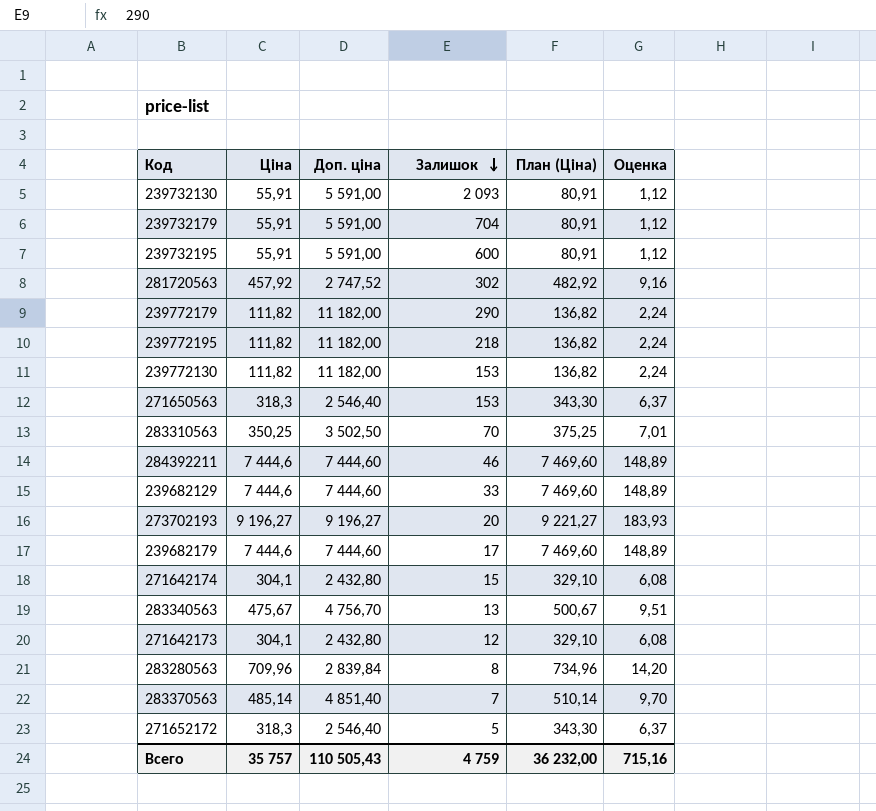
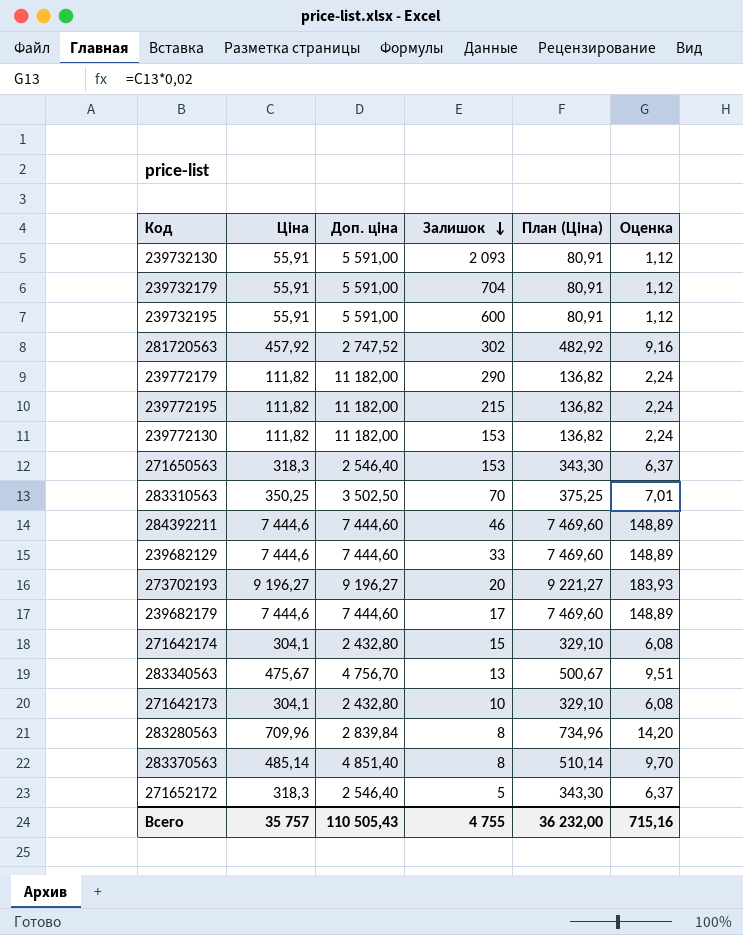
239772195 | Залишок: 218 -> 215
271642173 | Залишок: 12 -> 10
283370563 | Залишок: 7 -> 8
Всего | Залишок: 4 759 -> 4 755

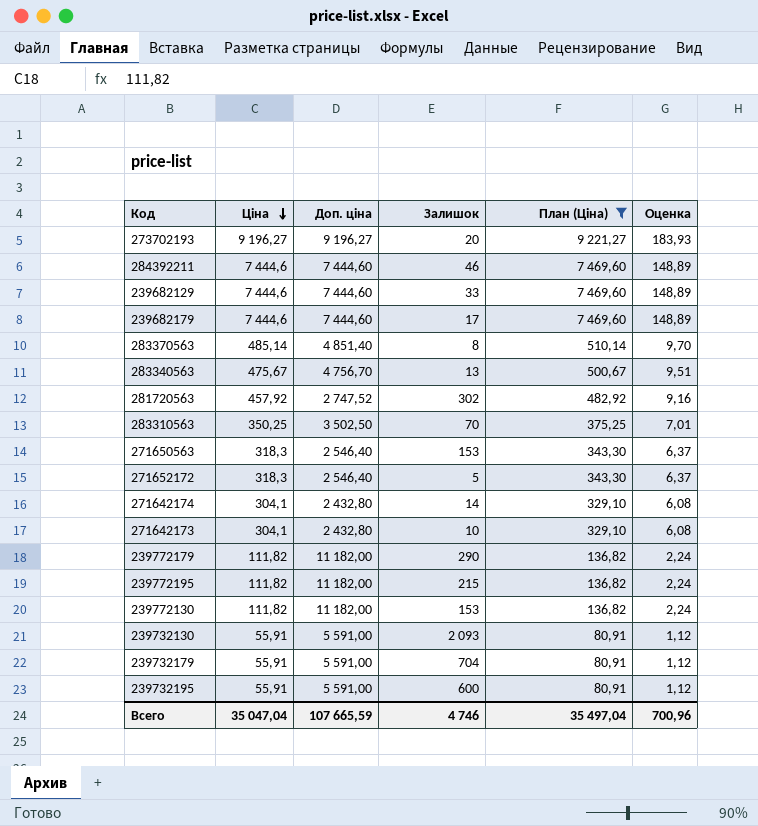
filter: none -> План (Ціна) != 734,96
row order: Залишок descending -> Ціна descending
271642174 | Залишок: 15 -> 14
Всего | Ціна: 35 757 -> 35 047,04
Всего | Доп. ціна: 110 505,43 -> 107 665,59
Всего | Залишок: 4 755 -> 4 746
Всего | План (Ціна): 36 232,00 -> 35 497,04
Всего | Оценка: 715,16 -> 700,96

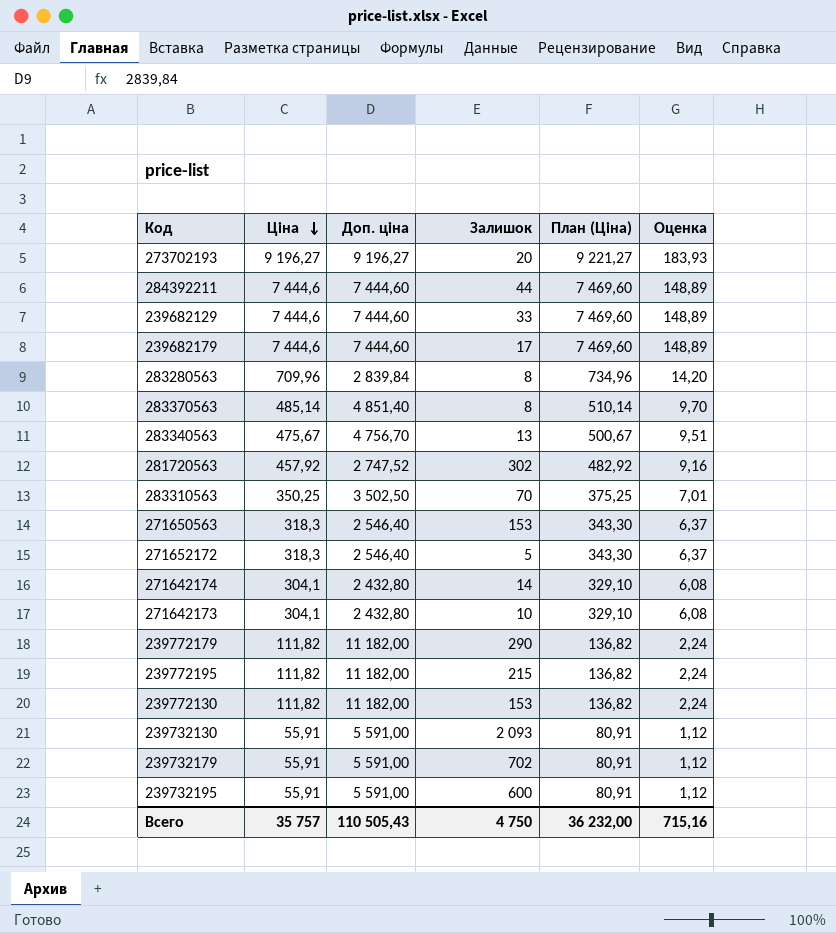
filter: План (Ціна) != 734,96 -> none
284392211 | Залишок: 46 -> 44
239732179 | Залишок: 704 -> 702
Всего | Ціна: 35 047,04 -> 35 757
Всего | Доп. ціна: 107 665,59 -> 110 505,43
Всего | Залишок: 4 746 -> 4 750
Всего | План (Ціна): 35 497,04 -> 36 232,00
Всего | Оценка: 700,96 -> 715,16

